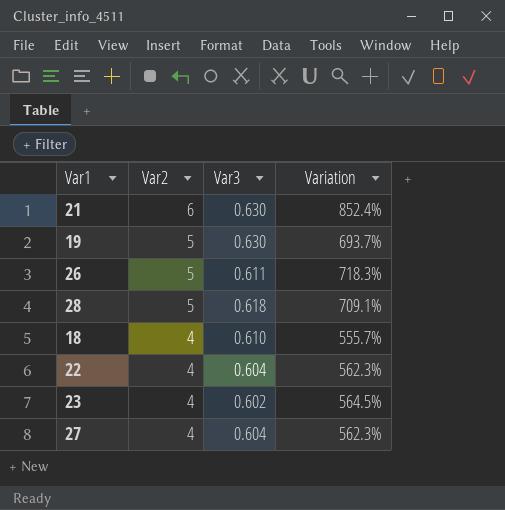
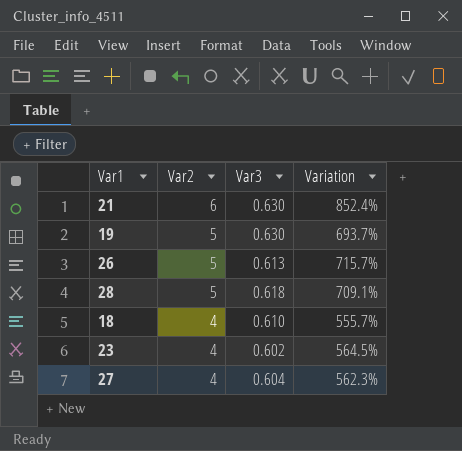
row 22: 4 | 0.604 | 562.3% -> none
26 | Var3: 0.611 -> 0.613
26 | Variation: 718.3% -> 715.7%

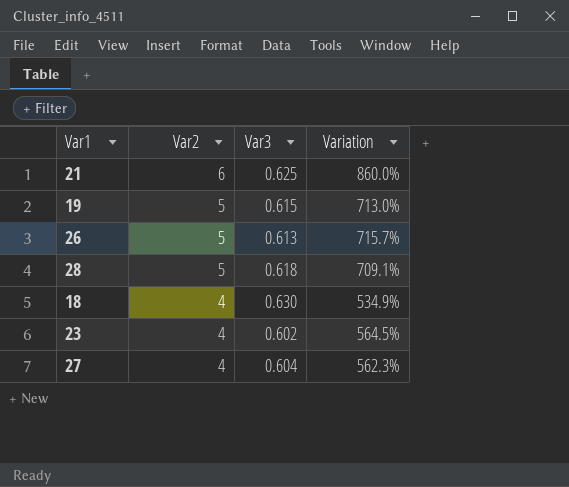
21 | Var3: 0.630 -> 0.625
21 | Variation: 852.4% -> 860.0%
19 | Var3: 0.630 -> 0.615
19 | Variation: 693.7% -> 713.0%
18 | Var3: 0.610 -> 0.630
18 | Variation: 555.7% -> 534.9%

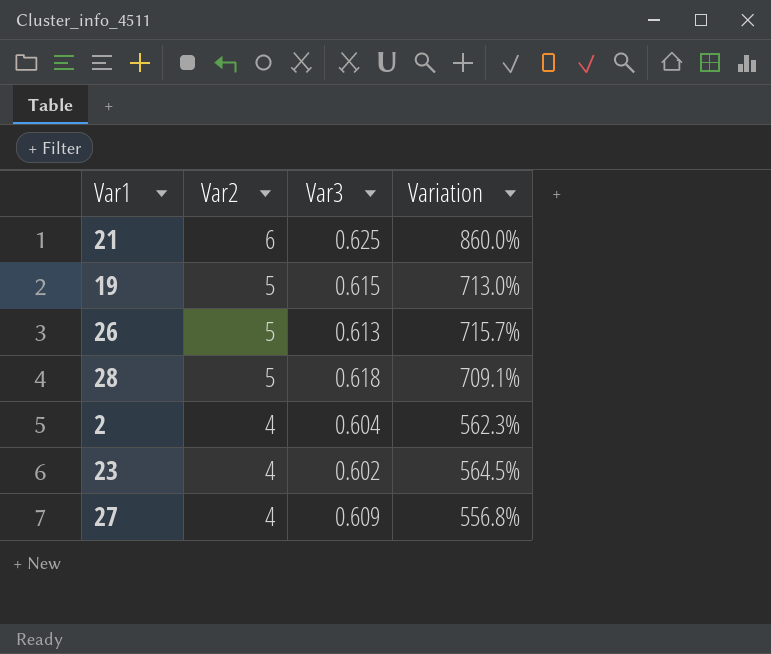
row 18: 4 | 0.630 | 534.9% -> none
row 2: none -> 4 | 0.604 | 562.3%
27 | Var3: 0.604 -> 0.609
27 | Variation: 562.3% -> 556.8%

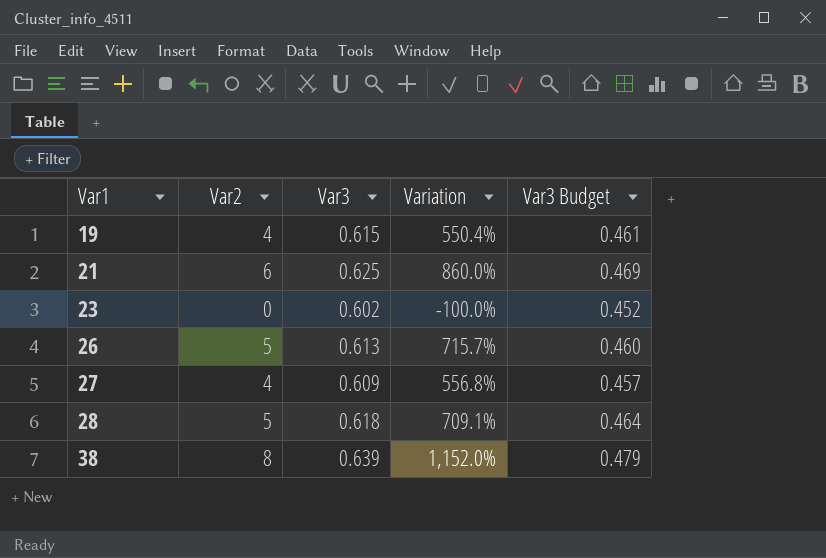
row order: Var2 descending -> Var1 ascending
column Var3 Budget | formula: none -> [Var3] * 0.75
row 2: 4 | 0.604 | 562.3% -> none
19 | Var2: 5 -> 4
19 | Variation: 713.0% -> 550.4%
23 | Var2: 4 -> 0
23 | Variation: 564.5% -> -100.0%
row 38: none -> 8 | 0.639 | 1,152.0% | 0.479

